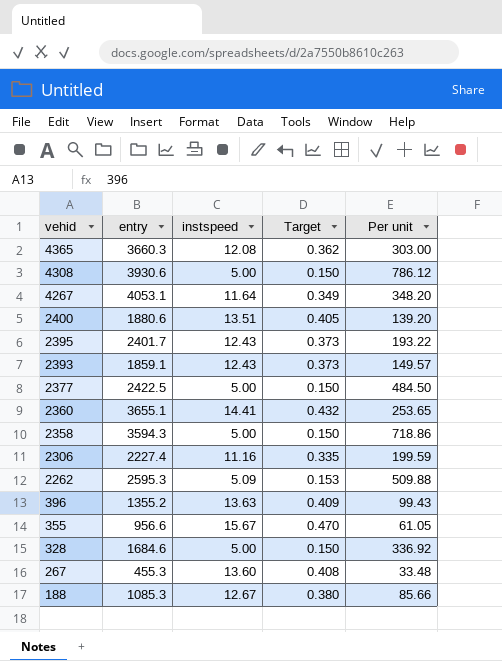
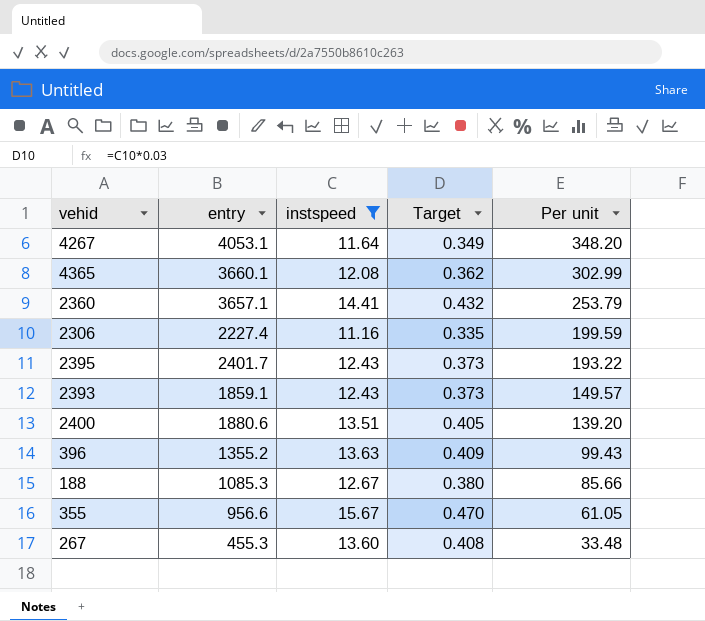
filter: none -> instspeed >= 11.16
row order: vehid descending -> Per unit descending
4365 | entry: 3660.3 -> 3660.1
4365 | Per unit: 303.00 -> 302.99
2360 | entry: 3655.1 -> 3657.1
2360 | Per unit: 253.65 -> 253.79

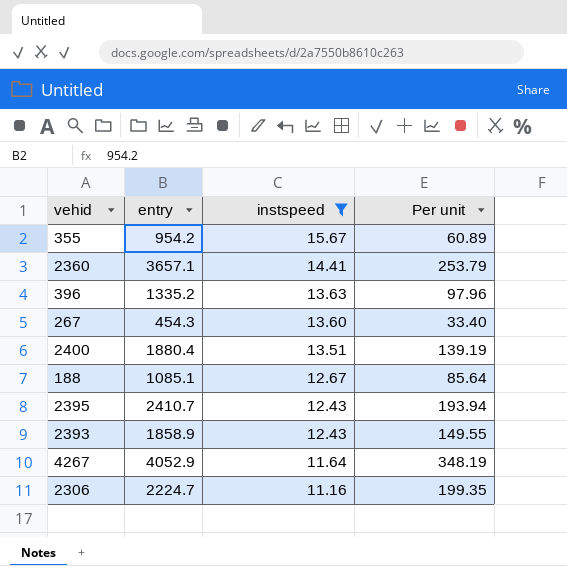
row order: Per unit descending -> instspeed descending
column Target | formula: [instspeed] * 0.03 -> none
row 4365: 3660.1 | 12.08 | 0.362 | 302.99 -> none
355 | entry: 956.6 -> 954.2
355 | Per unit: 61.05 -> 60.89
396 | entry: 1355.2 -> 1335.2
396 | Per unit: 99.43 -> 97.96
267 | entry: 455.3 -> 454.3
267 | Per unit: 33.48 -> 33.40
2400 | entry: 1880.6 -> 1880.4
2400 | Per unit: 139.20 -> 139.19
188 | entry: 1085.3 -> 1085.1
188 | Per unit: 85.66 -> 85.64
2395 | entry: 2401.7 -> 2410.7
2395 | Per unit: 193.22 -> 193.94
2393 | entry: 1859.1 -> 1858.9
2393 | Per unit: 149.57 -> 149.55
4267 | entry: 4053.1 -> 4052.9
4267 | Per unit: 348.20 -> 348.19
2306 | entry: 2227.4 -> 2224.7
2306 | Per unit: 199.59 -> 199.35

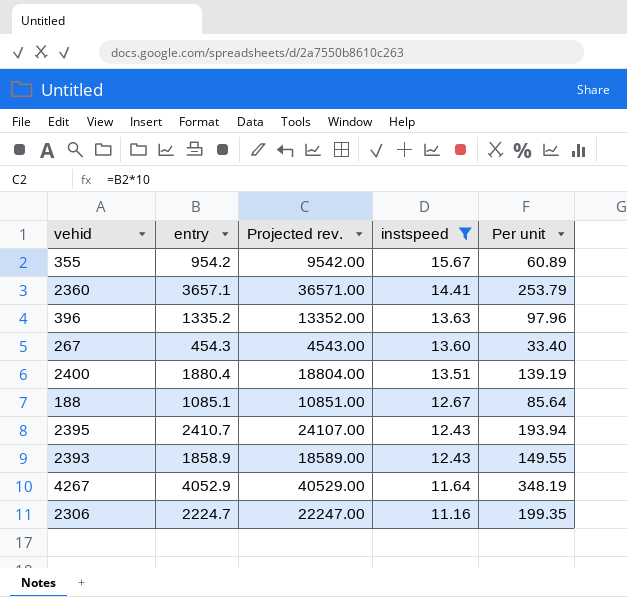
column Projected rev. | formula: none -> [entry] * 10

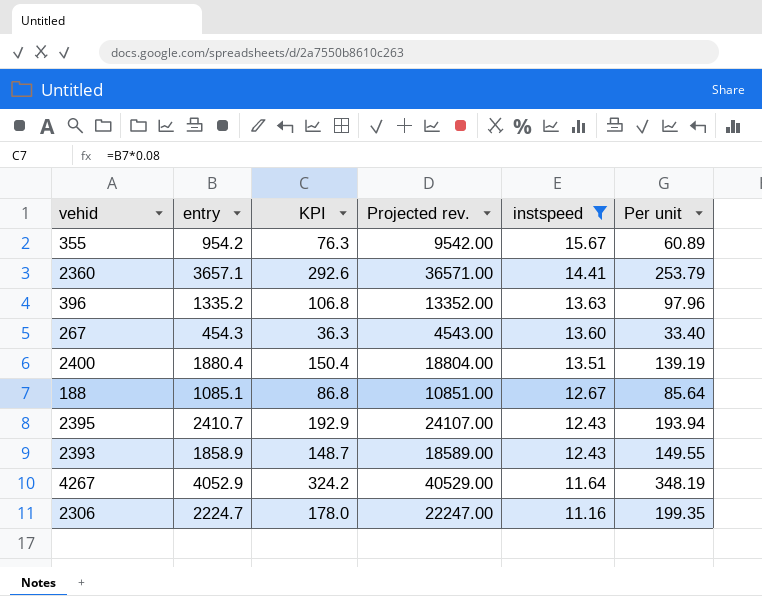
column KPI | formula: none -> [entry] * 0.08

